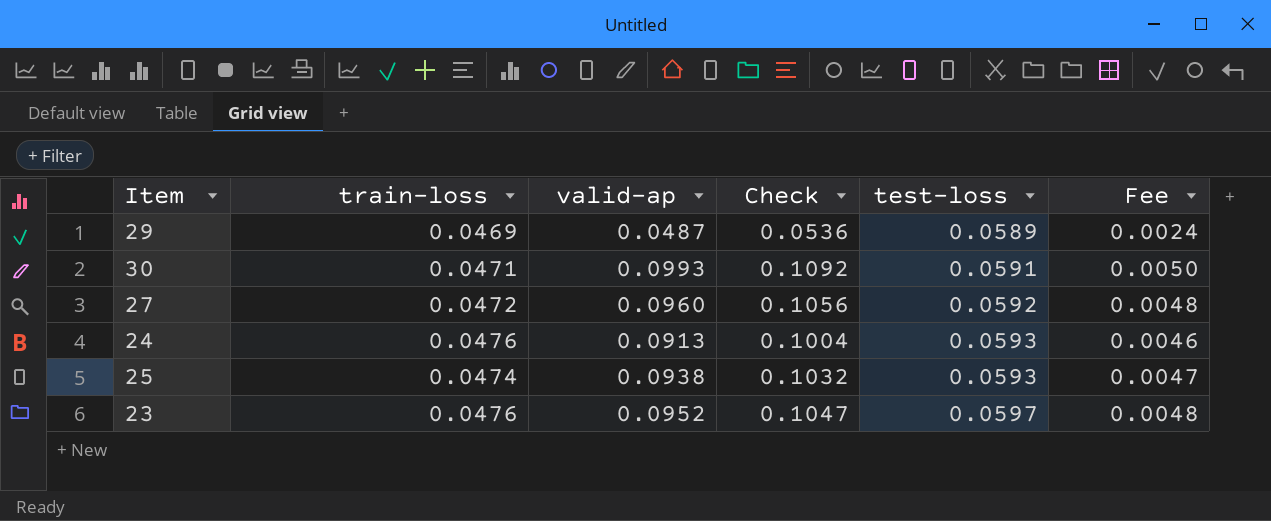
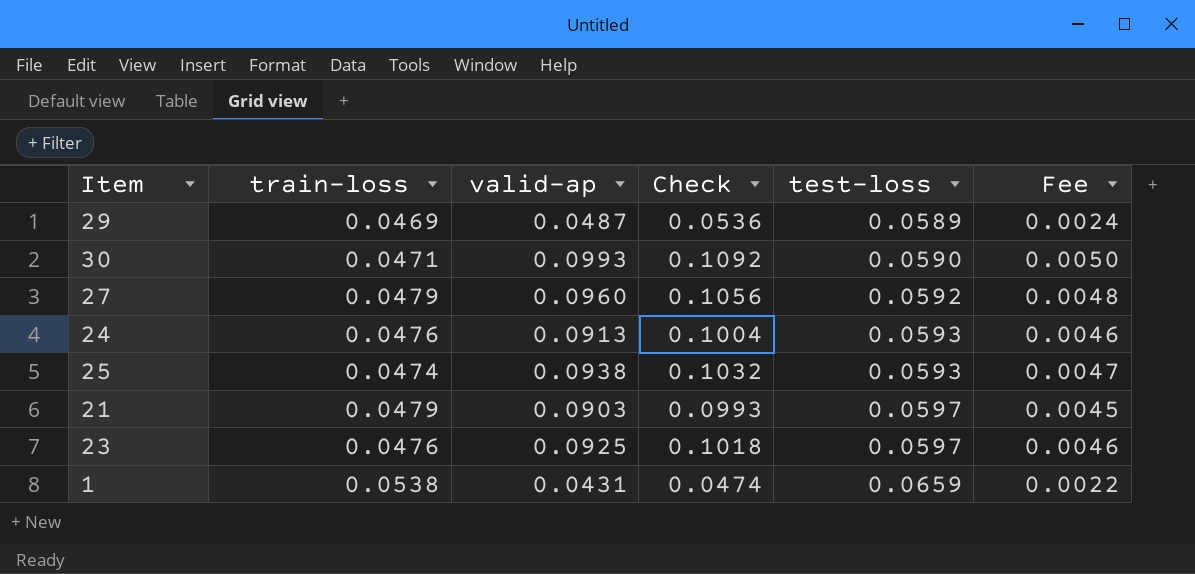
30 | test-loss: 0.0591 -> 0.0590
27 | train-loss: 0.0472 -> 0.0479
row 21: none -> 0.0479 | 0.0903 | 0.0993 | 0.0597 | 0.0045
23 | valid-ap: 0.0952 -> 0.0925
23 | Check: 0.1047 -> 0.1018
23 | Fee: 0.0048 -> 0.0046
row 1: none -> 0.0538 | 0.0431 | 0.0474 | 0.0659 | 0.0022

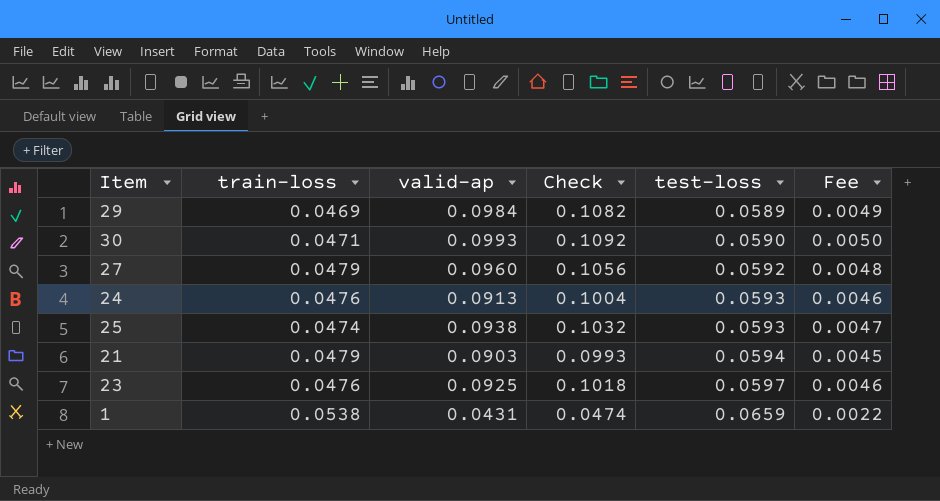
29 | valid-ap: 0.0487 -> 0.0984
29 | Check: 0.0536 -> 0.1082
29 | Fee: 0.0024 -> 0.0049
21 | test-loss: 0.0597 -> 0.0594

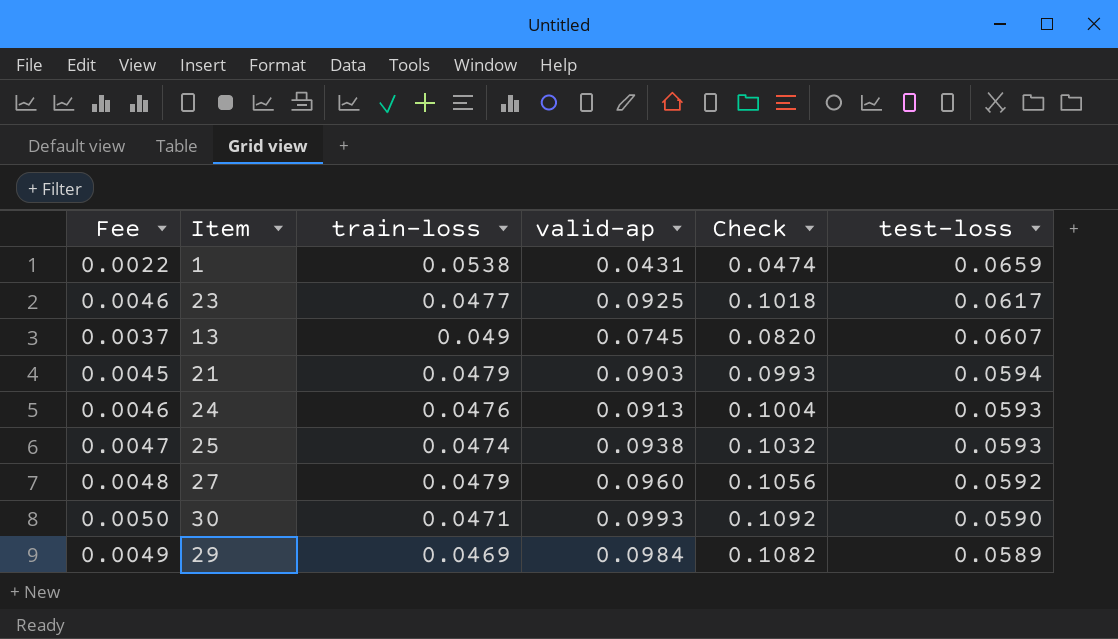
row order: test-loss ascending -> test-loss descending
column Fee | position: 6 -> 1
23 | train-loss: 0.0476 -> 0.0477
23 | test-loss: 0.0597 -> 0.0617
row 13: none -> 0.0037 | 0.049 | 0.0745 | 0.0820 | 0.0607

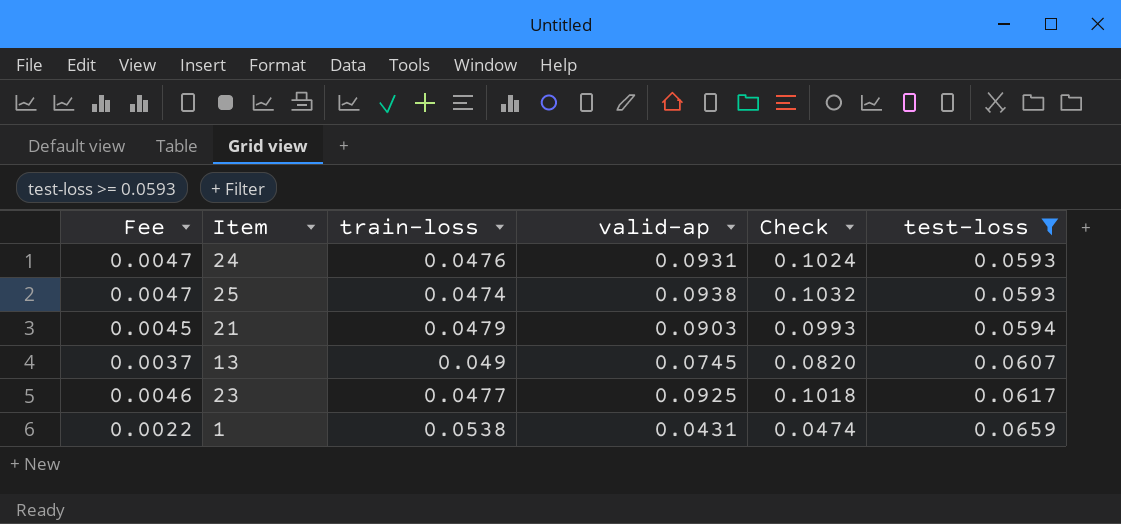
filter: none -> test-loss >= 0.0593
row order: test-loss descending -> test-loss ascending
24 | Fee: 0.0046 -> 0.0047
24 | valid-ap: 0.0913 -> 0.0931
24 | Check: 0.1004 -> 0.1024

